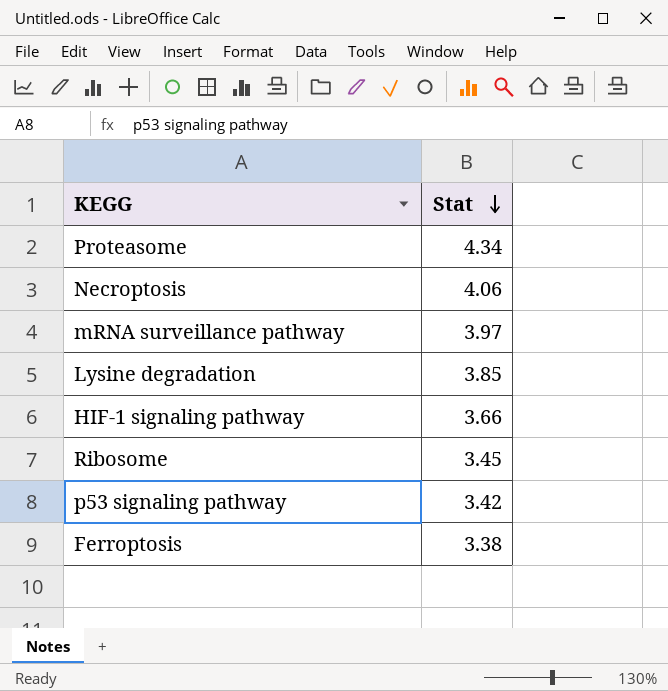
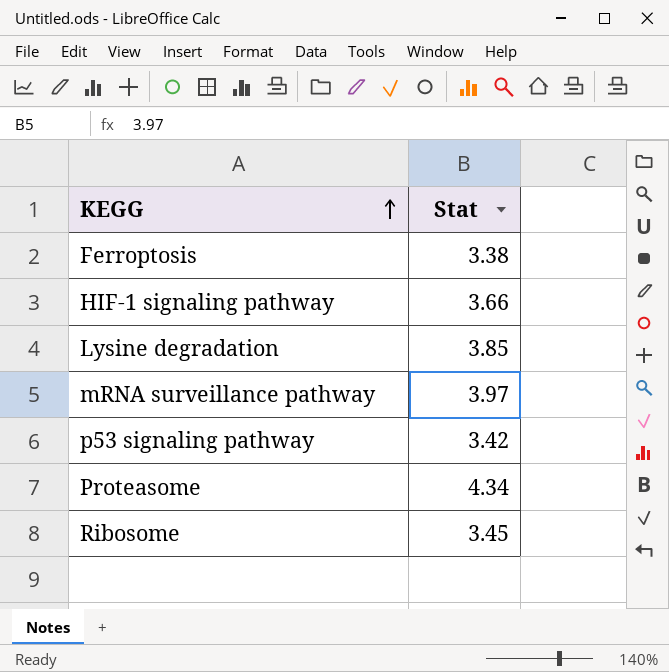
row order: Stat descending -> KEGG ascending
row Necroptosis: 4.06 -> none

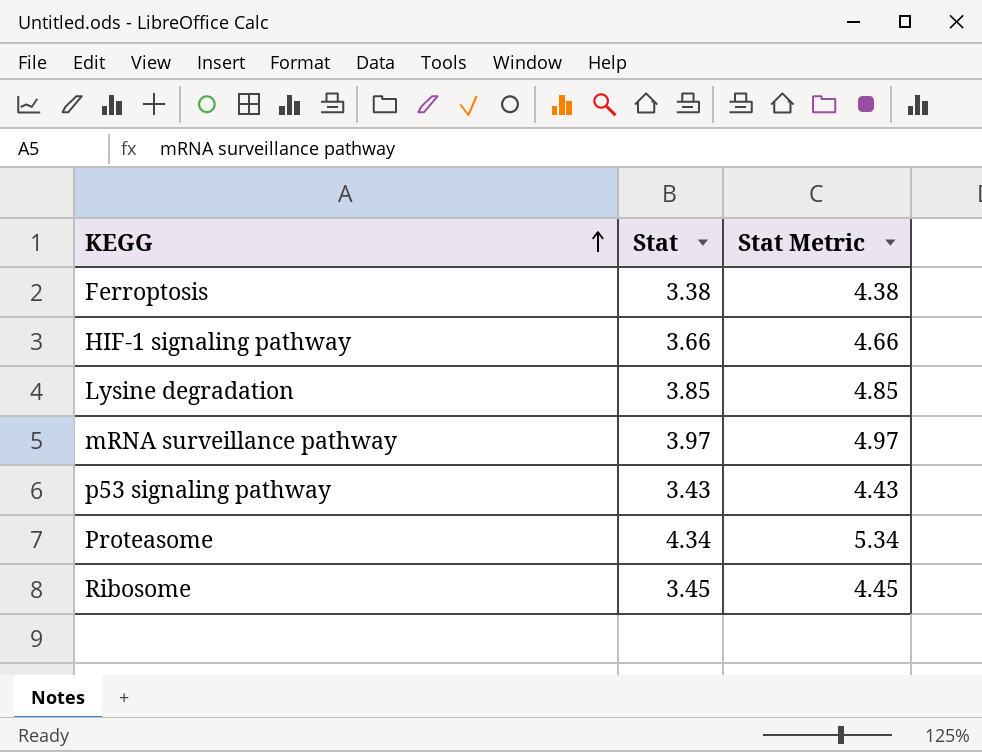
column Stat Metric | formula: none -> [Stat] + 1
p53 signaling pathway | Stat: 3.42 -> 3.43

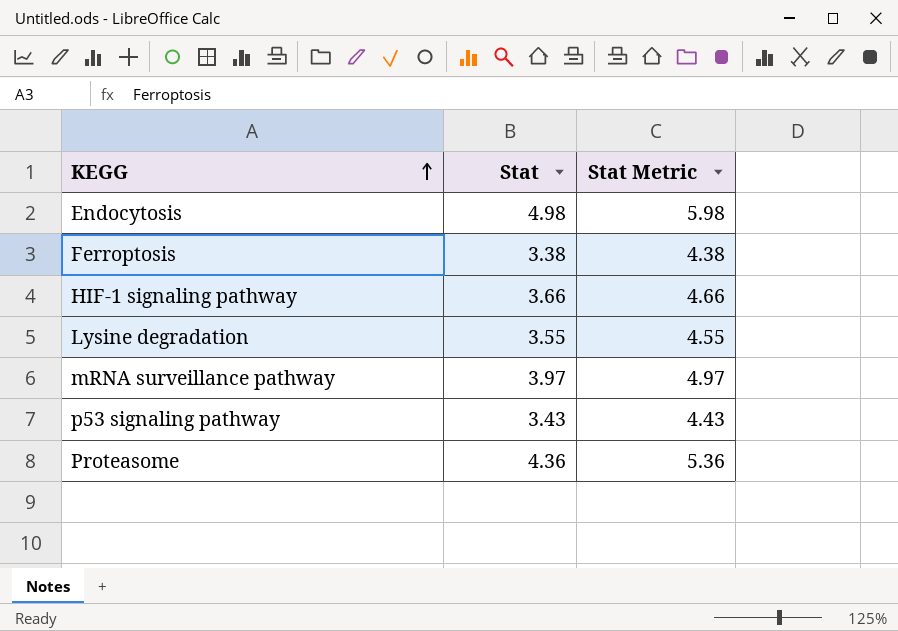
row Ribosome: 3.45 | 4.45 -> none
row Endocytosis: none -> 4.98 | 5.98
Lysine degradation | Stat: 3.85 -> 3.55
Lysine degradation | Stat Metric: 4.85 -> 4.55
Proteasome | Stat: 4.34 -> 4.36
Proteasome | Stat Metric: 5.34 -> 5.36

